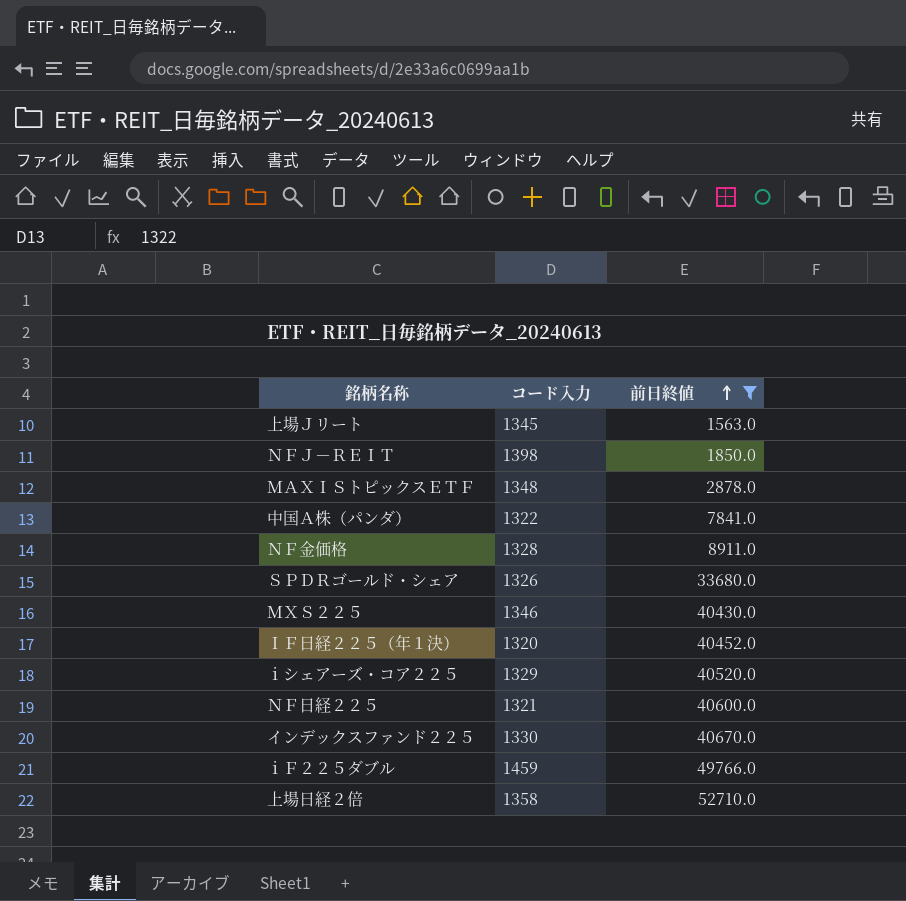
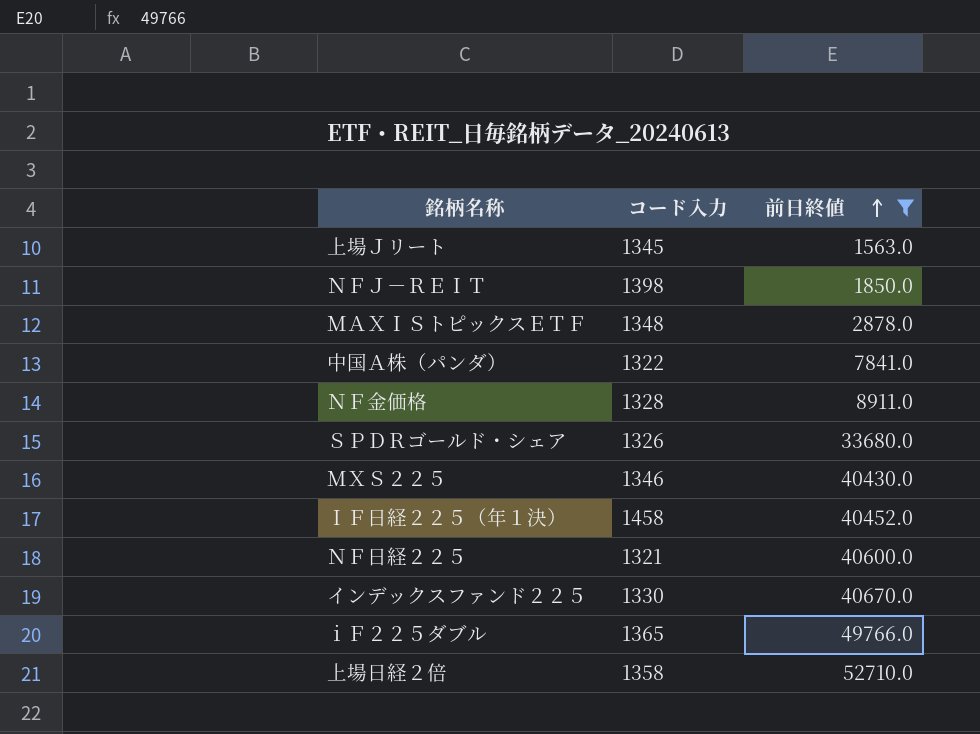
row ｉシェアーズ・コア２２５: 1329 | 40520.0 -> none
ＩＦ日経２２５（年１決） | コード入力: 1320 -> 1458
ｉＦ２２５ダブル | コード入力: 1459 -> 1365

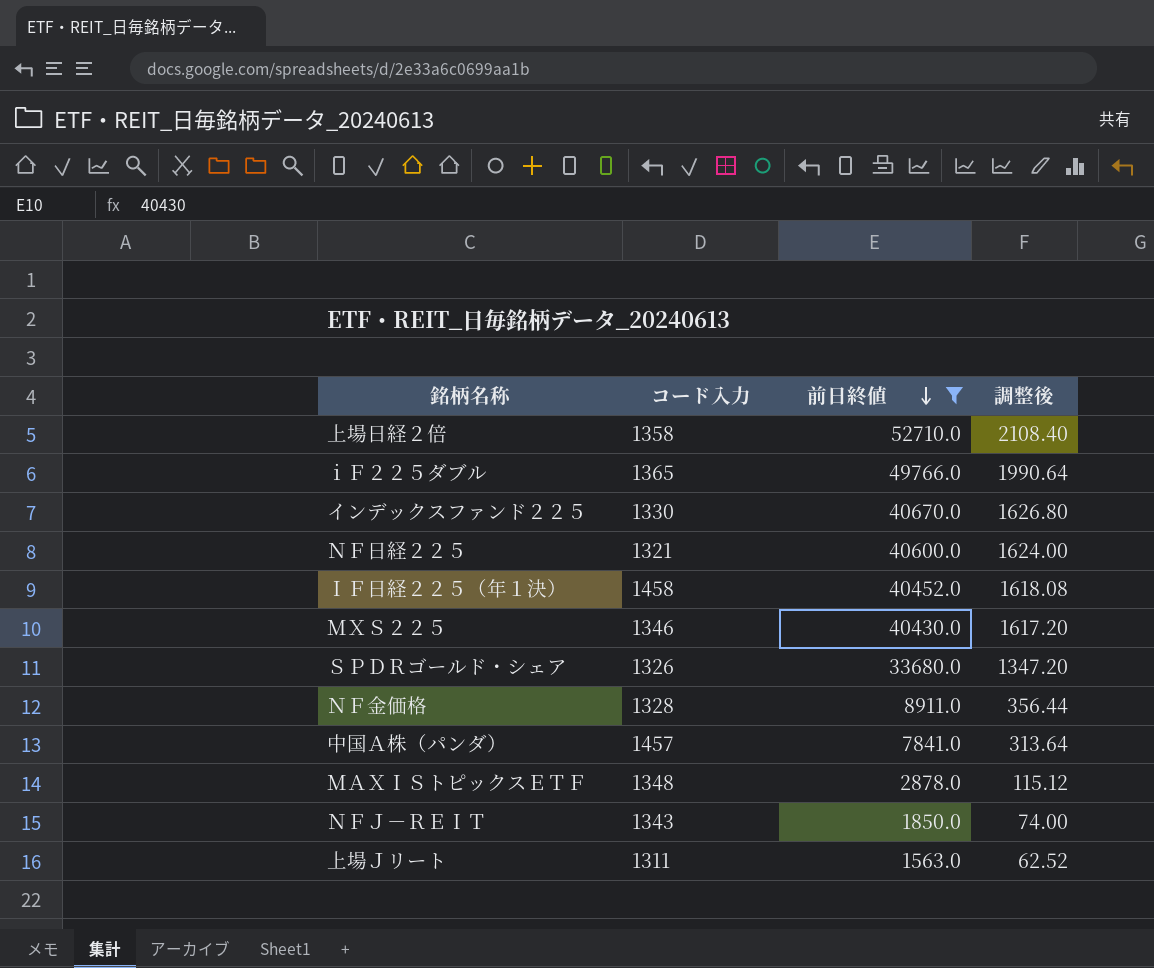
row order: 前日終値 ascending -> 前日終値 descending
column 調整後 | formula: none -> [前日終値] * 0.04
中国Ａ株（パンダ） | コード入力: 1322 -> 1457
ＮＦＪ－ＲＥＩＴ | コード入力: 1398 -> 1343
上場Ｊリート | コード入力: 1345 -> 1311

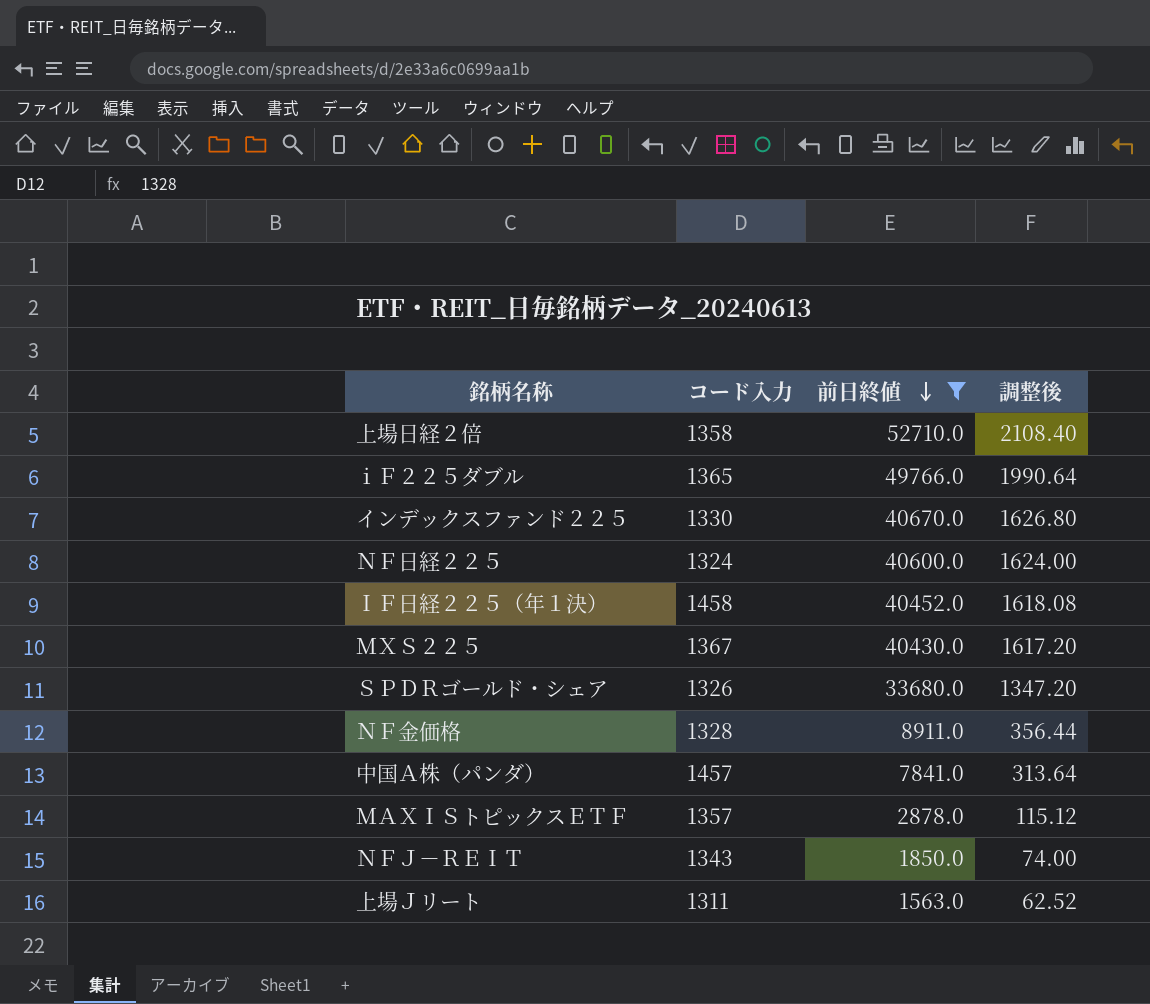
ＮＦ日経２２５ | コード入力: 1321 -> 1324
ＭＸＳ２２５ | コード入力: 1346 -> 1367
ＭＡＸＩＳトピックスＥＴＦ | コード入力: 1348 -> 1357

